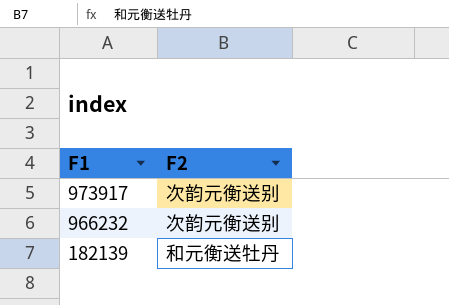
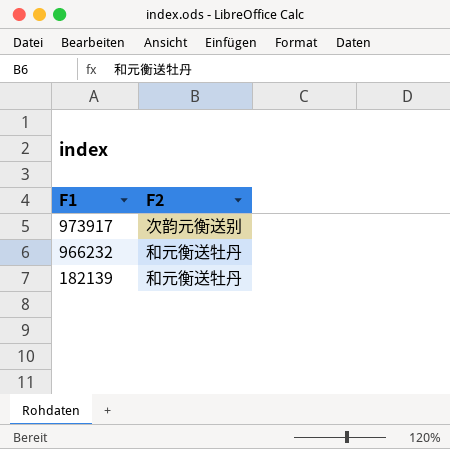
966232 | F2: 次韵元衡送别 -> 和元衡送牡丹

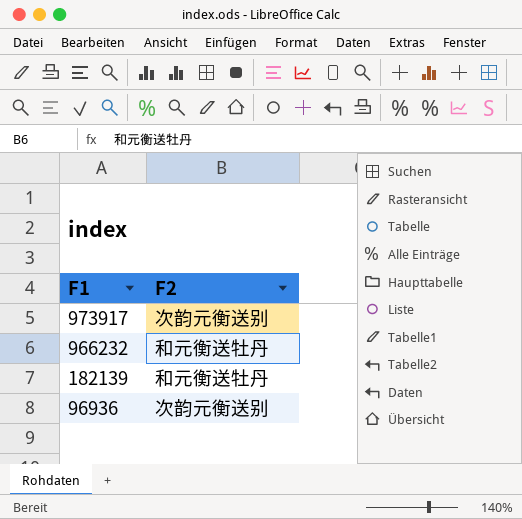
row 96936: none -> 次韵元衡送别

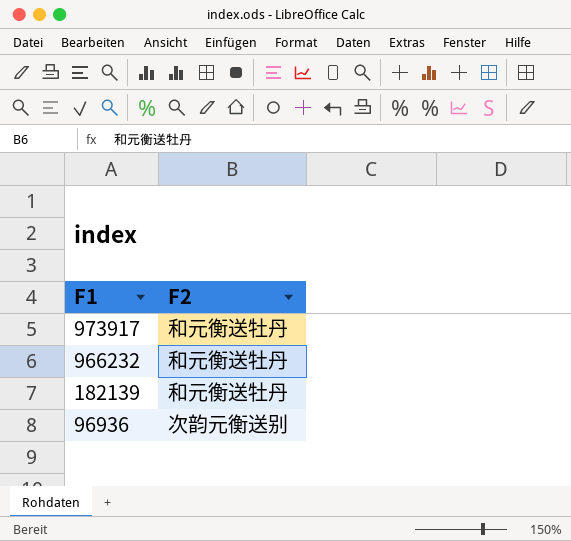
973917 | F2: 次韵元衡送别 -> 和元衡送牡丹

